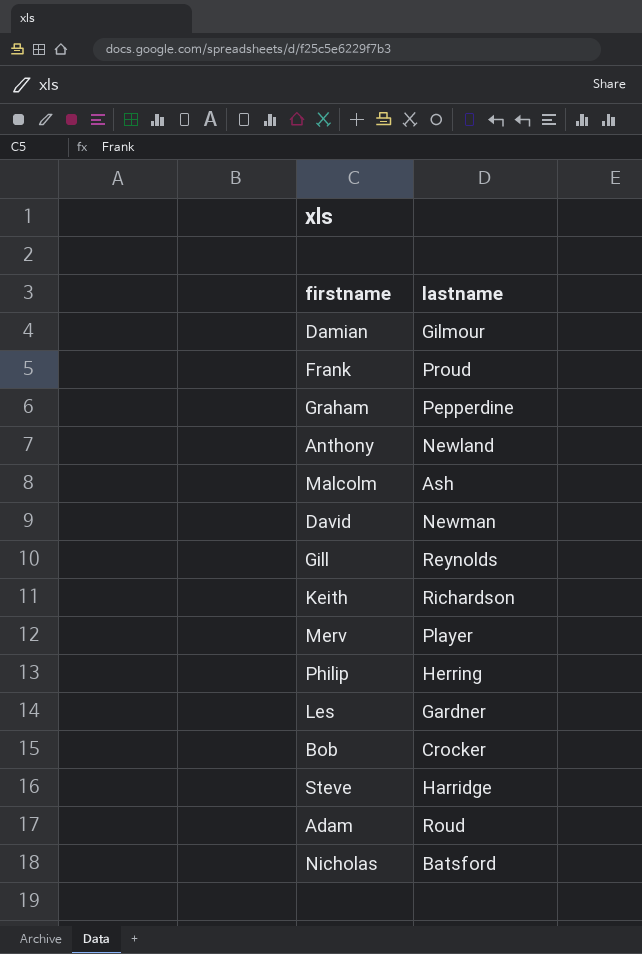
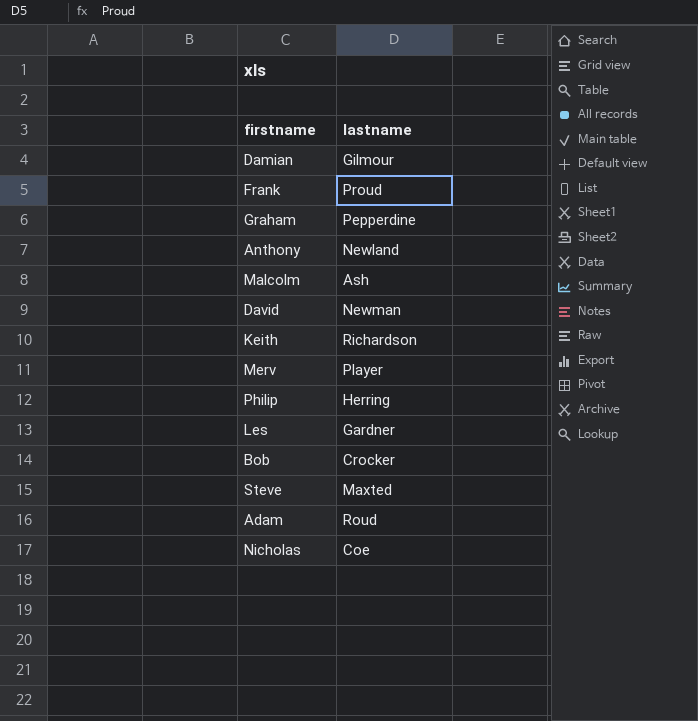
row Gill: Reynolds -> none
Steve | lastname: Harridge -> Maxted
Nicholas | lastname: Batsford -> Coe

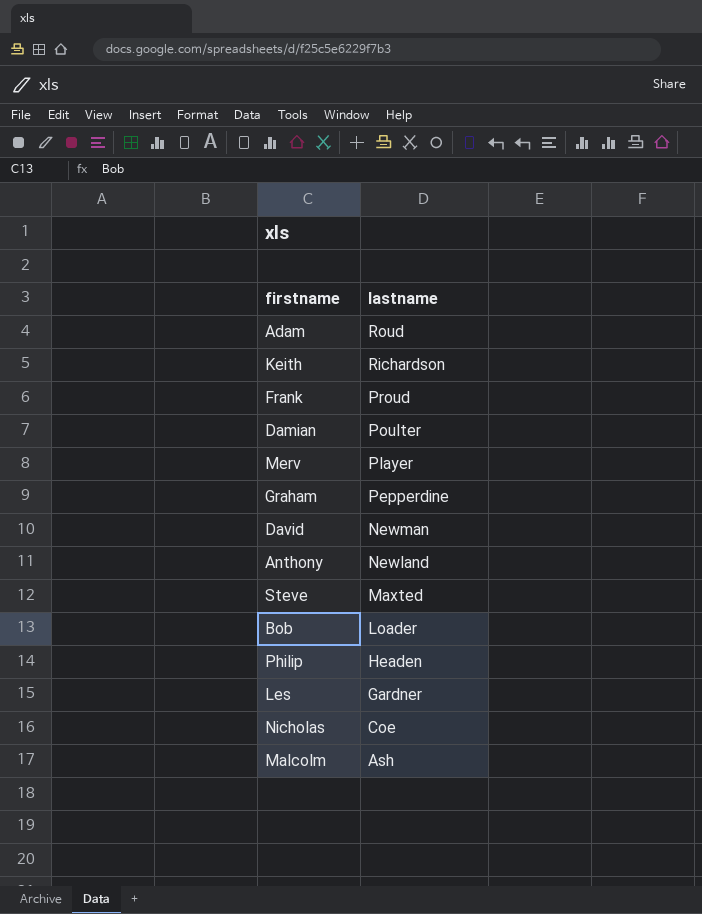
row order: none -> lastname descending
Damian | lastname: Gilmour -> Poulter
Bob | lastname: Crocker -> Loader
Philip | lastname: Herring -> Headen

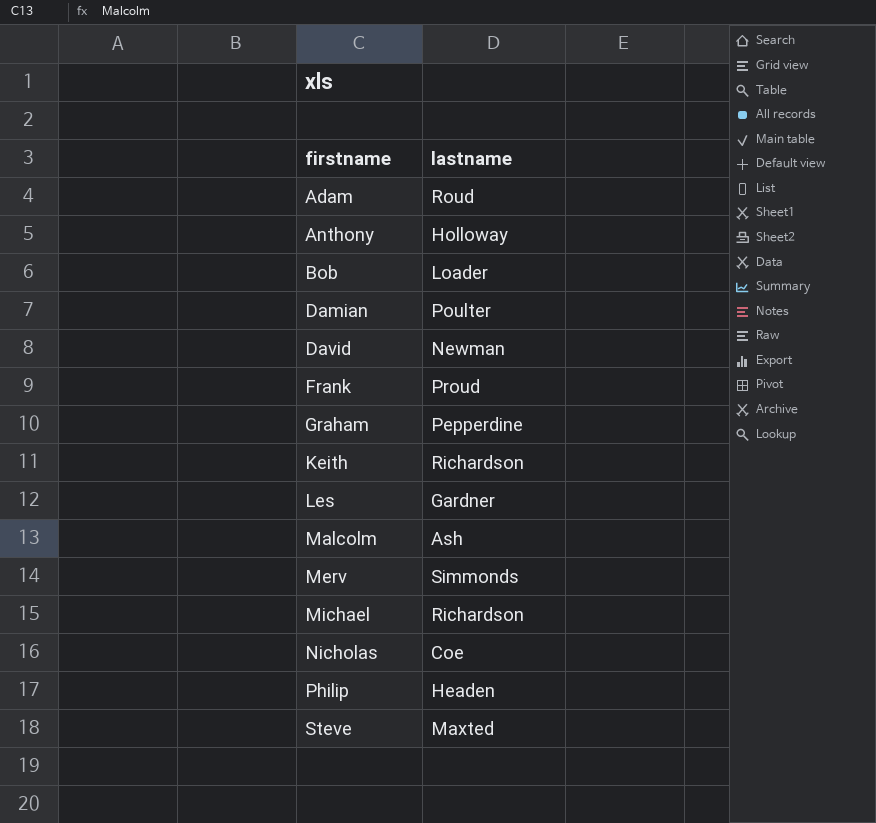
row order: lastname descending -> firstname ascending
Anthony | lastname: Newland -> Holloway
Merv | lastname: Player -> Simmonds
row Michael: none -> Richardson

